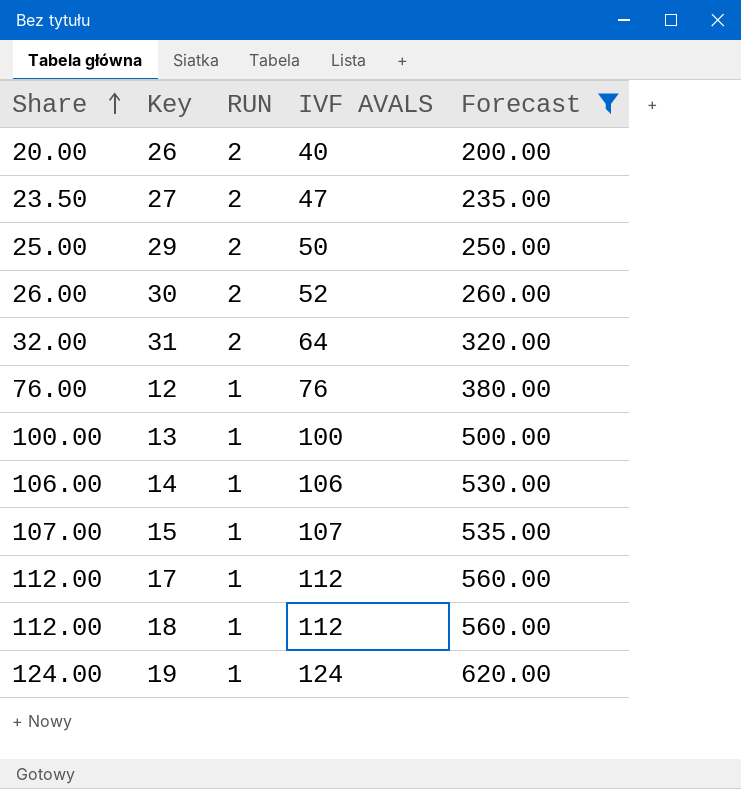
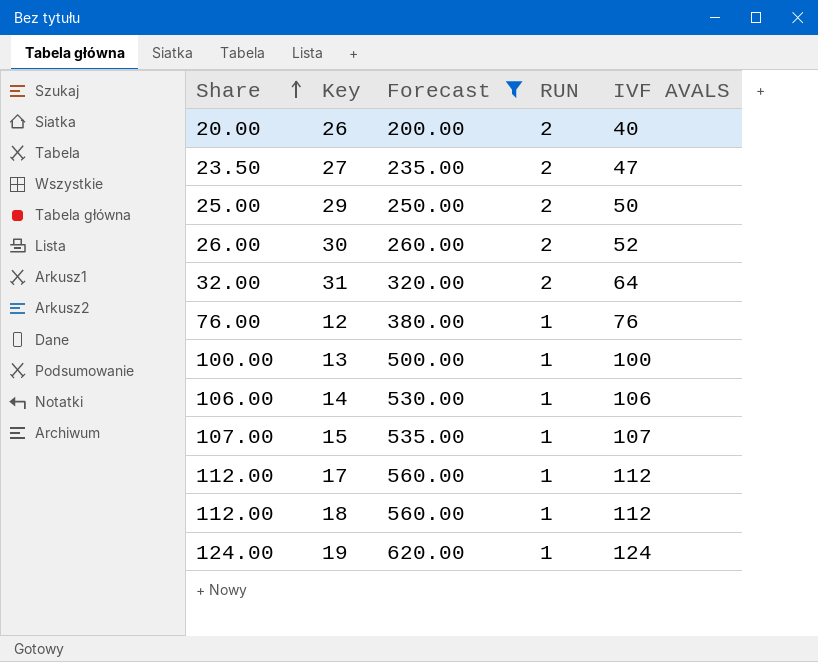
column Forecast | position: 5 -> 3

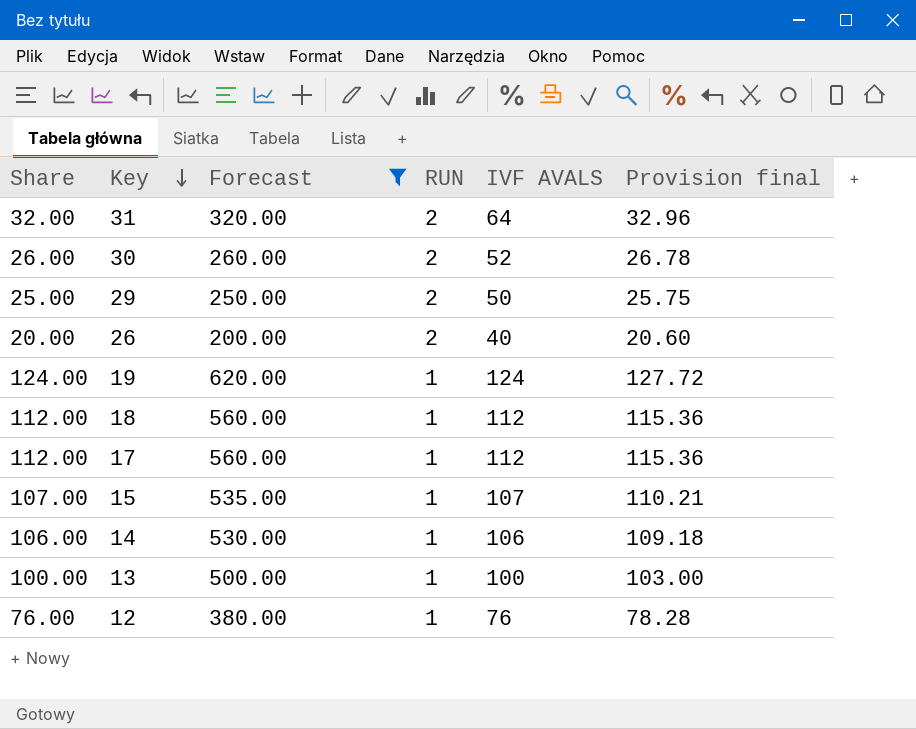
row order: Share ascending -> Key descending
column Provision final | formula: none -> [Share] * 1.03
row 27: 23.50 | 235.00 | 2 | 47 -> none

